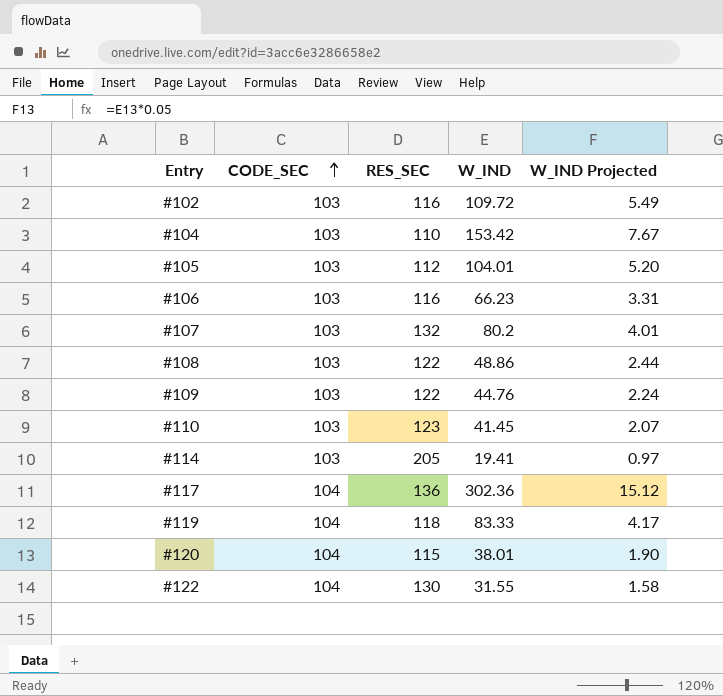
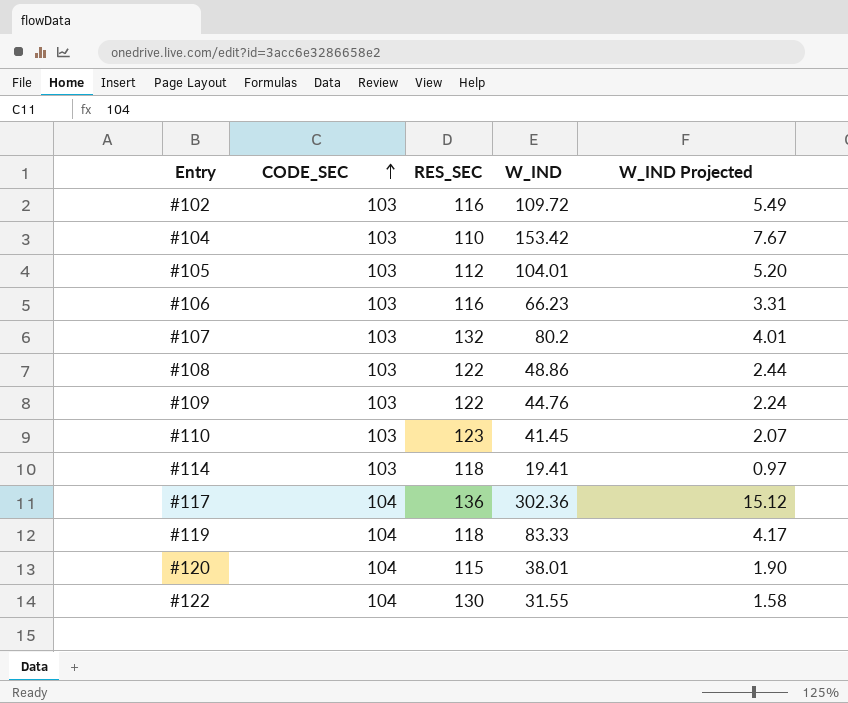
#114 | RES_SEC: 205 -> 118

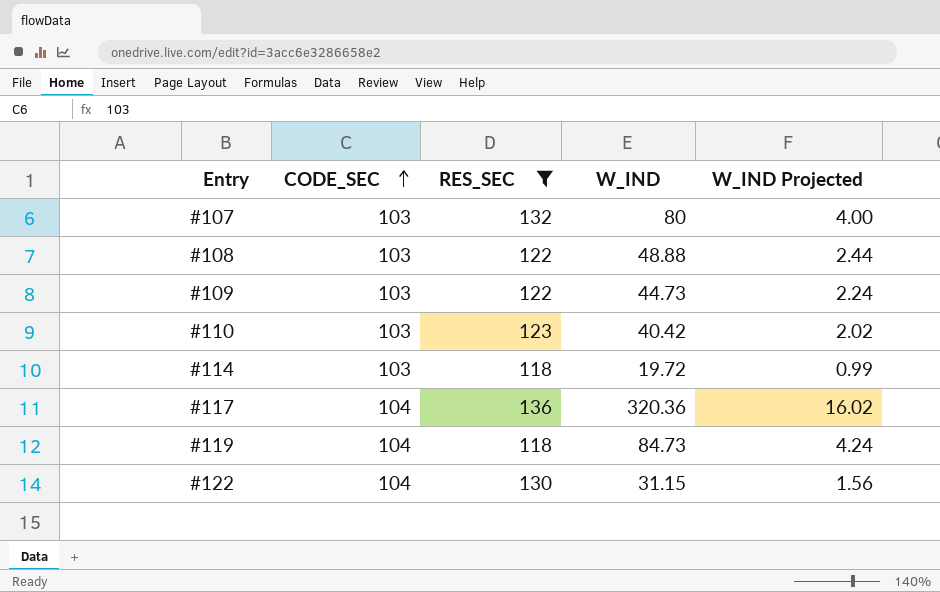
filter: none -> RES_SEC >= 118
#107 | W_IND: 80.2 -> 80
#107 | W_IND Projected: 4.01 -> 4.00
#108 | W_IND: 48.86 -> 48.88
#109 | W_IND: 44.76 -> 44.73
#110 | W_IND: 41.45 -> 40.42
#110 | W_IND Projected: 2.07 -> 2.02
#114 | W_IND: 19.41 -> 19.72
#114 | W_IND Projected: 0.97 -> 0.99
#117 | W_IND: 302.36 -> 320.36
#117 | W_IND Projected: 15.12 -> 16.02
#119 | W_IND: 83.33 -> 84.73
#119 | W_IND Projected: 4.17 -> 4.24
#122 | W_IND: 31.55 -> 31.15
#122 | W_IND Projected: 1.58 -> 1.56

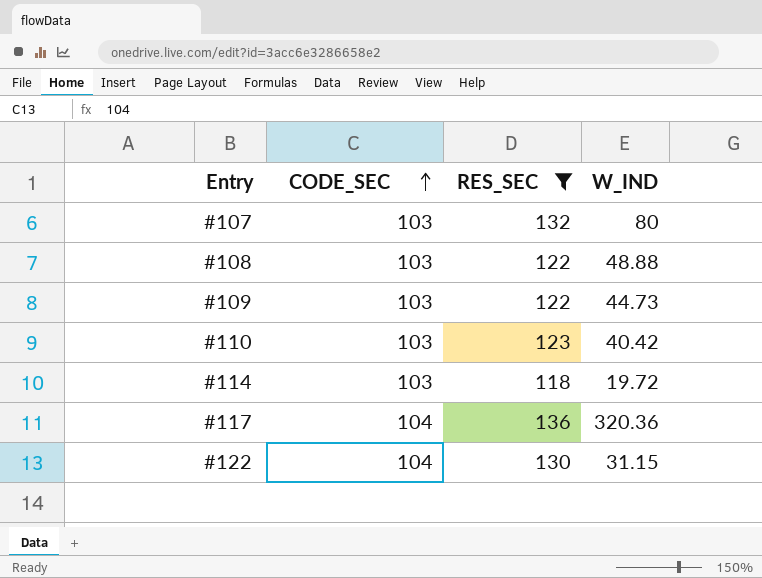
column W_IND Projected | formula: [W_IND] * 0.05 -> none
row #119: 104 | 118 | 84.73 | 4.24 -> none

